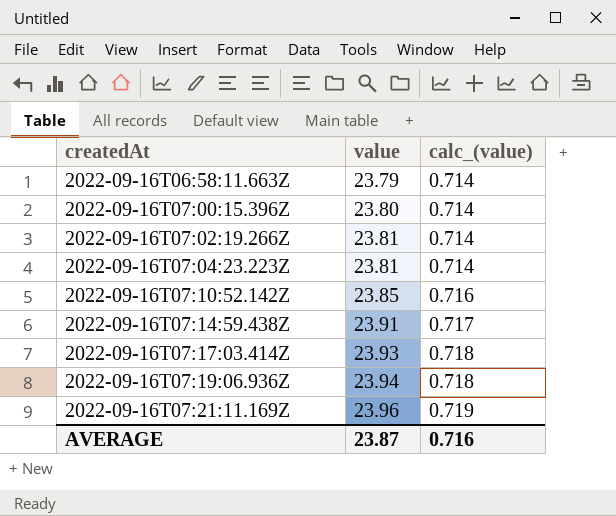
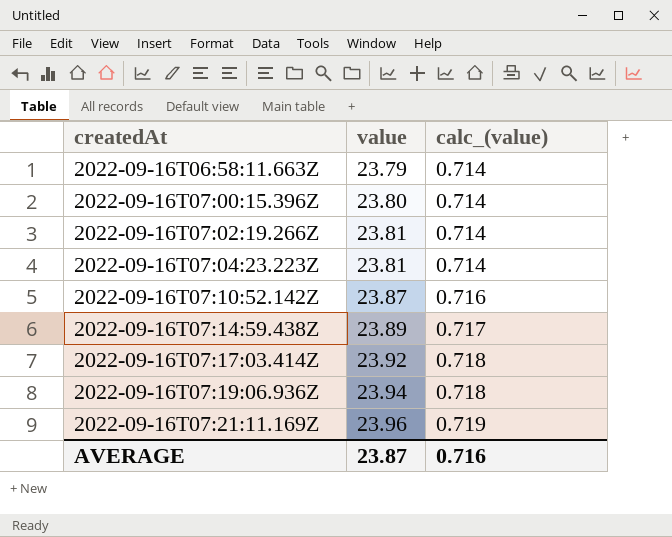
2022-09-16T07:10:52.142Z | value: 23.85 -> 23.87
2022-09-16T07:14:59.438Z | value: 23.91 -> 23.89
2022-09-16T07:17:03.414Z | value: 23.93 -> 23.92

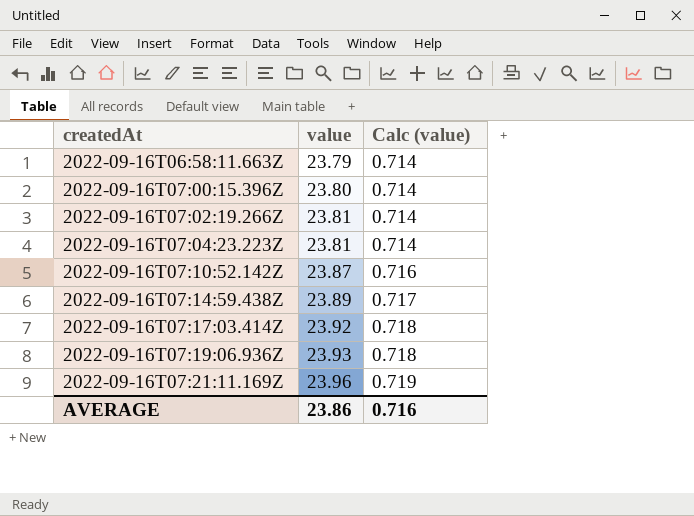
column name: calc_(value) -> Calc (value)
2022-09-16T07:19:06.936Z | value: 23.94 -> 23.93
AVERAGE | value: 23.87 -> 23.86

